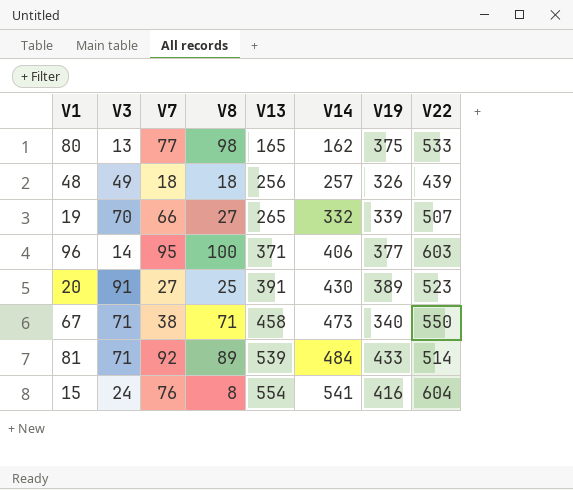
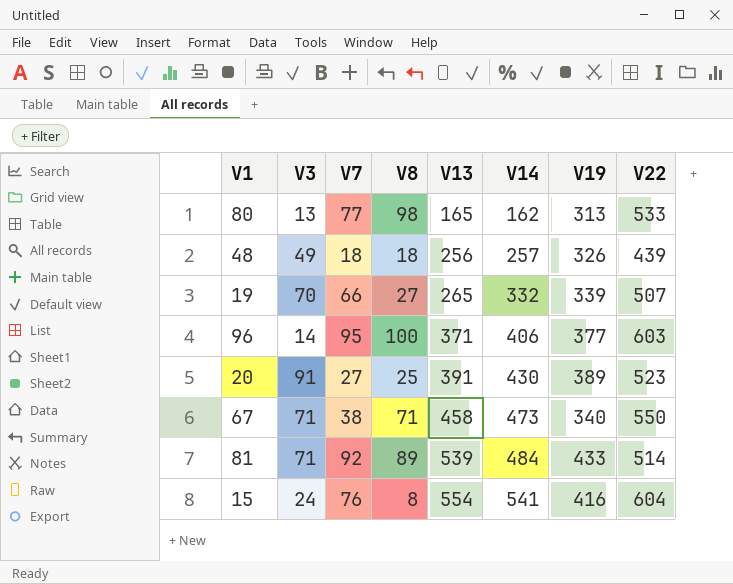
80 | V19: 375 -> 313

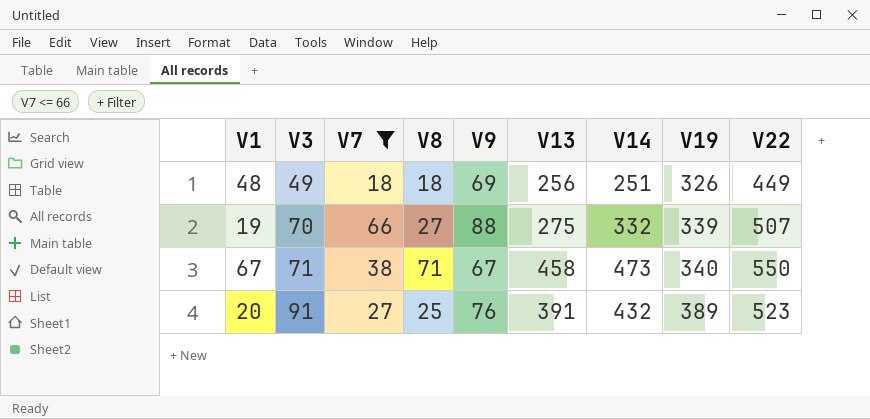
filter: none -> V7 <= 66
row order: V13 ascending -> V3 ascending
column V9 | position: none -> 5
48 | V14: 257 -> 251
48 | V22: 439 -> 449
19 | V13: 265 -> 275
20 | V14: 430 -> 432

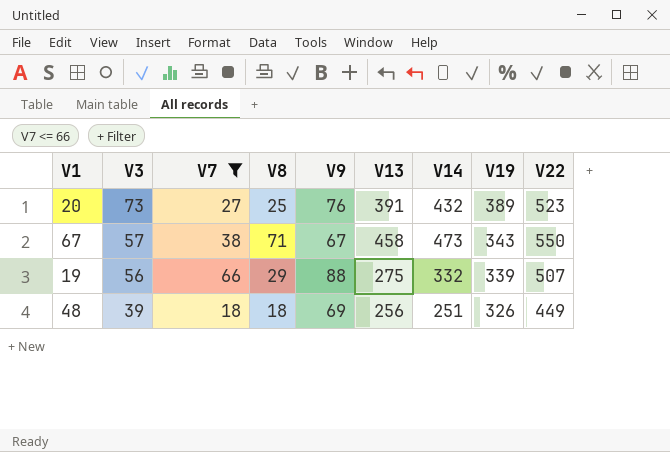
row order: V3 ascending -> V3 descending
20 | V3: 91 -> 73
67 | V3: 71 -> 57
67 | V19: 340 -> 343
19 | V3: 70 -> 56
19 | V8: 27 -> 29
48 | V3: 49 -> 39

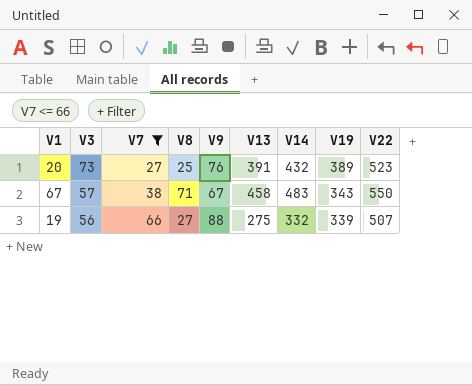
row 48: 39 | 18 | 18 | 69 | 256 | 251 | 326 | 449 -> none
67 | V14: 473 -> 483
19 | V8: 29 -> 27

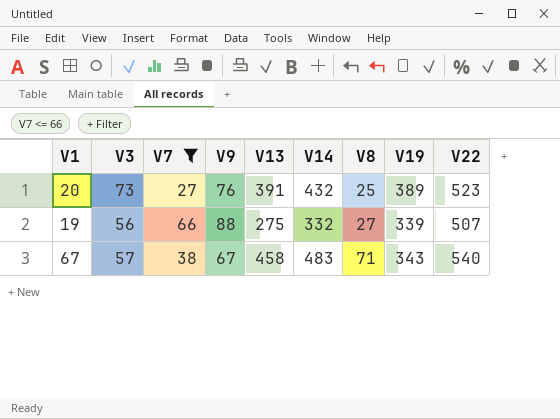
row order: V3 descending -> V8 ascending
column V8 | position: 4 -> 7
67 | V22: 550 -> 540

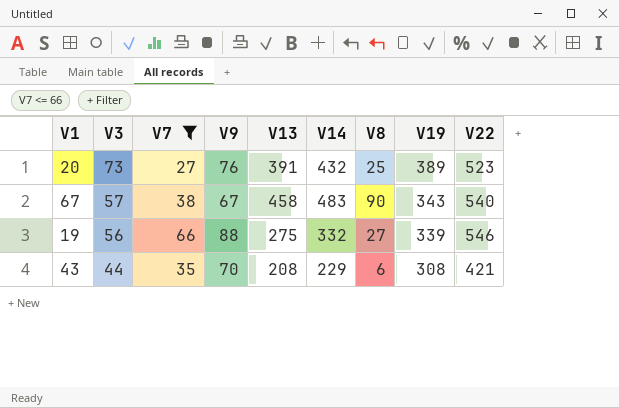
row order: V8 ascending -> V3 descending
67 | V8: 71 -> 90
19 | V22: 507 -> 546
row 43: none -> 44 | 35 | 70 | 208 | 229 | 6 | 308 | 421

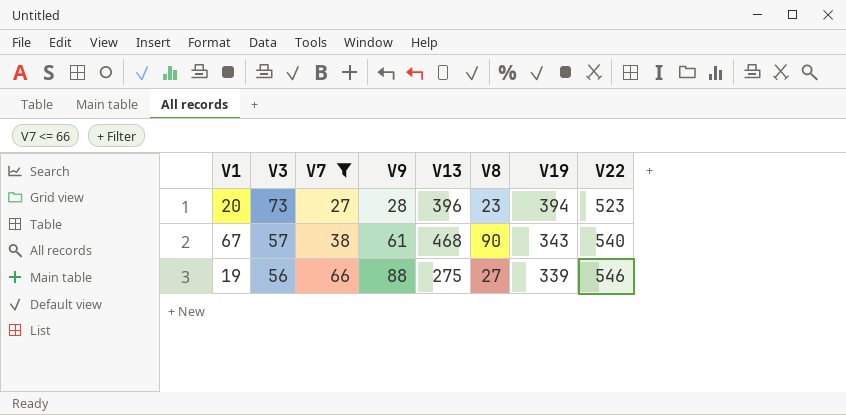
column V14 | position: 6 -> none
row 43: 44 | 35 | 70 | 208 | 229 | 6 | 308 | 421 -> none
20 | V9: 76 -> 28
20 | V13: 391 -> 396
20 | V8: 25 -> 23
20 | V19: 389 -> 394
67 | V9: 67 -> 61
67 | V13: 458 -> 468

